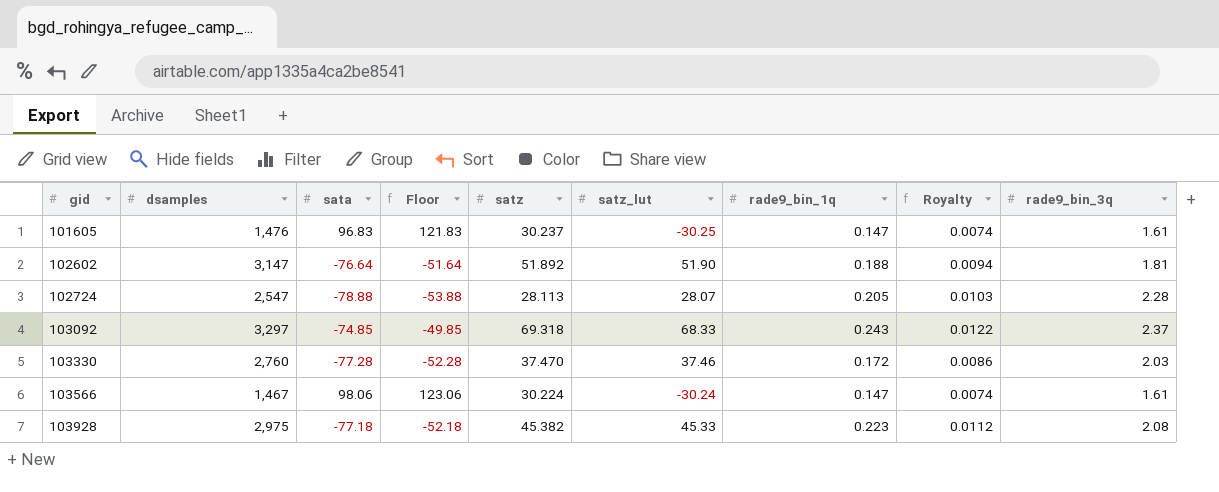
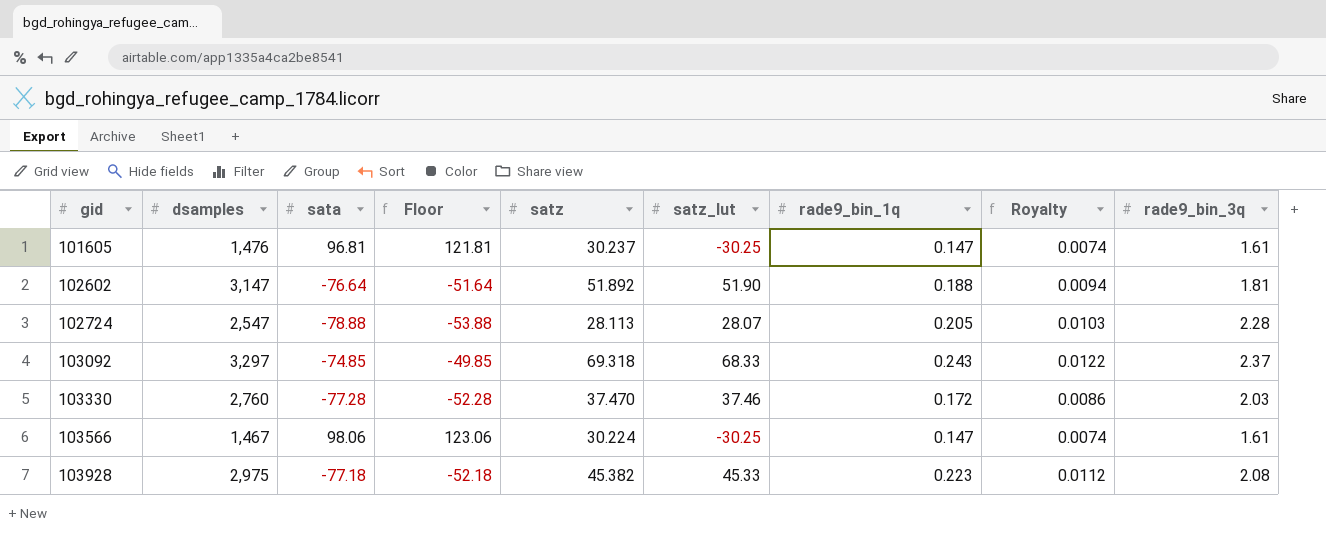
101605 | sata: 96.83 -> 96.81
101605 | Floor: 121.83 -> 121.81
103566 | satz_lut: -30.24 -> -30.25

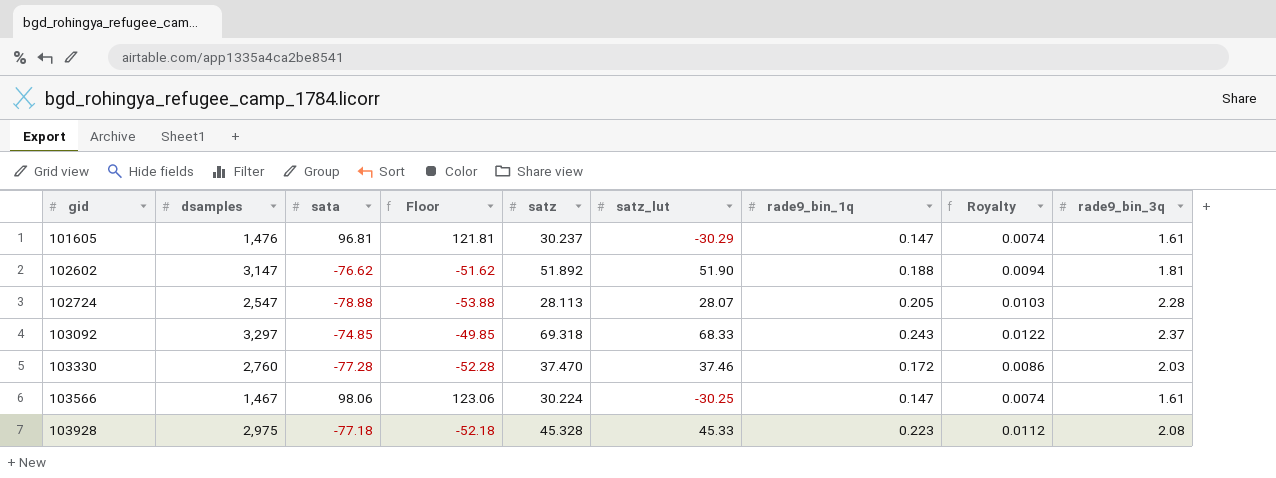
101605 | satz_lut: -30.25 -> -30.29
102602 | sata: -76.64 -> -76.62
102602 | Floor: -51.64 -> -51.62
103928 | satz: 45.382 -> 45.328

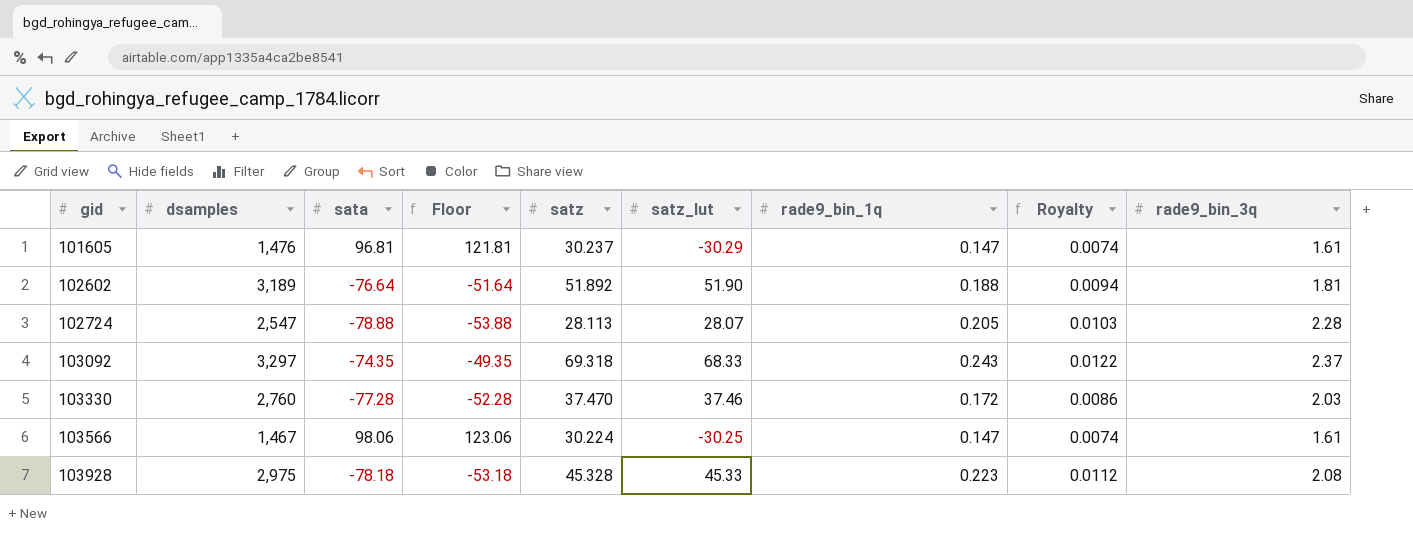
102602 | dsamples: 3,147 -> 3,189
102602 | sata: -76.62 -> -76.64
102602 | Floor: -51.62 -> -51.64
103092 | sata: -74.85 -> -74.35
103092 | Floor: -49.85 -> -49.35
103928 | sata: -77.18 -> -78.18
103928 | Floor: -52.18 -> -53.18

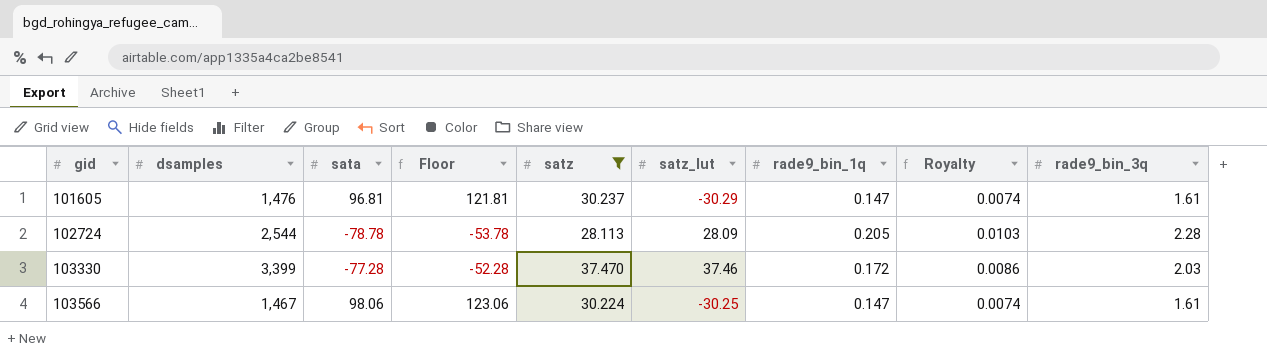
filter: none -> satz <= 37.470
102724 | dsamples: 2,547 -> 2,544
102724 | sata: -78.88 -> -78.78
102724 | Floor: -53.88 -> -53.78
102724 | satz_lut: 28.07 -> 28.09
103330 | dsamples: 2,760 -> 3,399

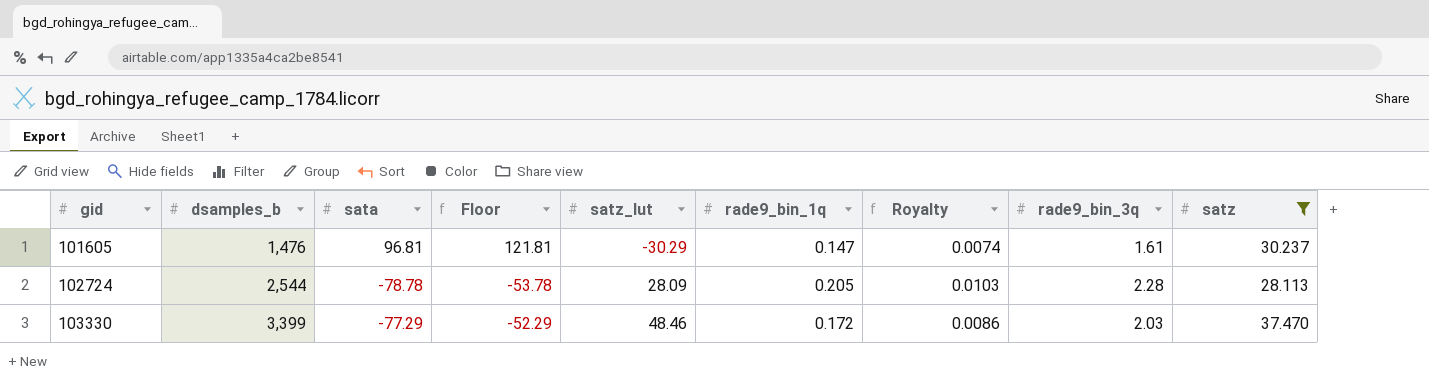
column name: dsamples -> dsamples_b
column satz | position: 5 -> 9
row 103566: 1,467 | 98.06 | 123.06 | 30.224 | -30.25 | 0.147 | 0.0074 | 1.61 -> none
103330 | sata: -77.28 -> -77.29
103330 | Floor: -52.28 -> -52.29
103330 | satz_lut: 37.46 -> 48.46

